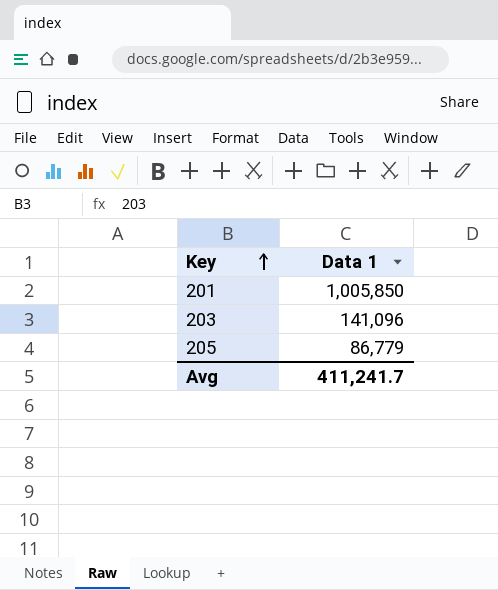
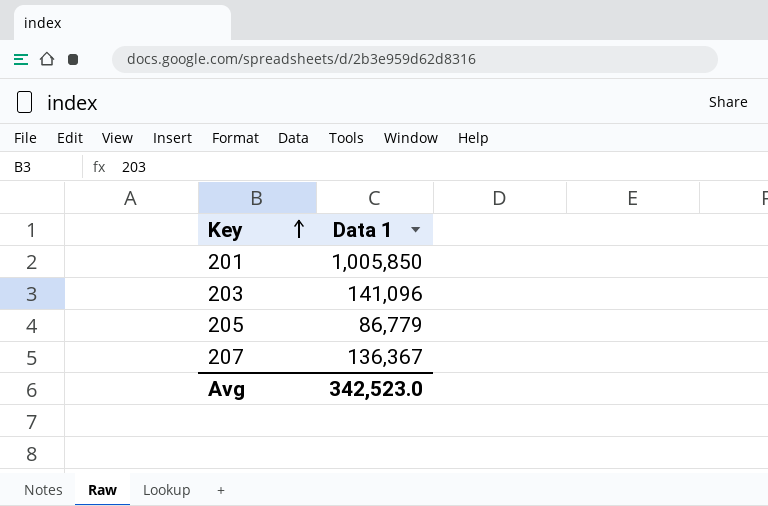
row 207: none -> 136,367
Avg | Data 1: 411,241.7 -> 342,523.0

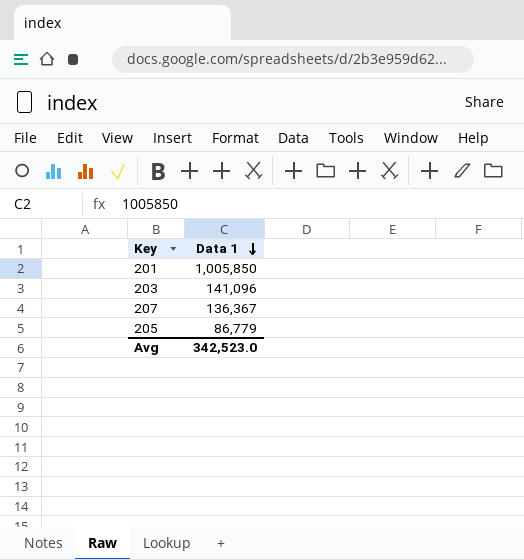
row order: Key ascending -> Data 1 descending

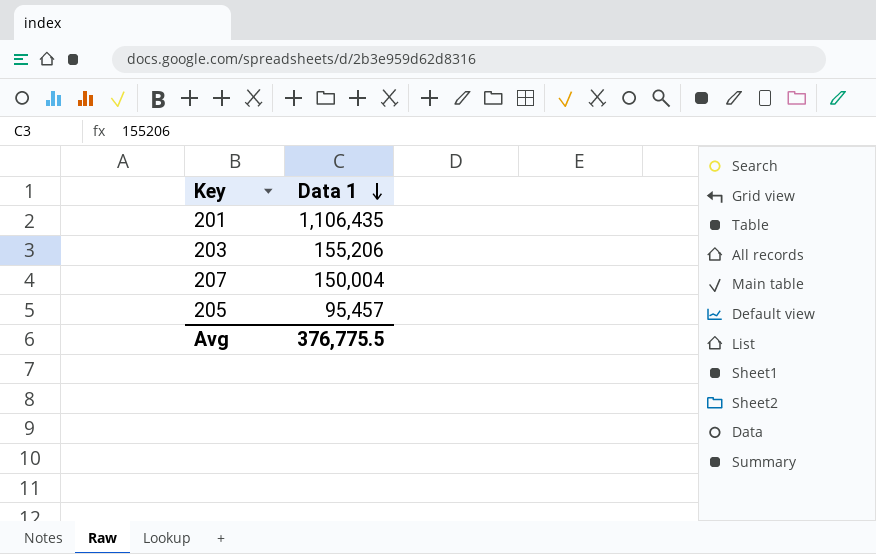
201 | Data 1: 1,005,850 -> 1,106,435
203 | Data 1: 141,096 -> 155,206
207 | Data 1: 136,367 -> 150,004
205 | Data 1: 86,779 -> 95,457
Avg | Data 1: 342,523.0 -> 376,775.5

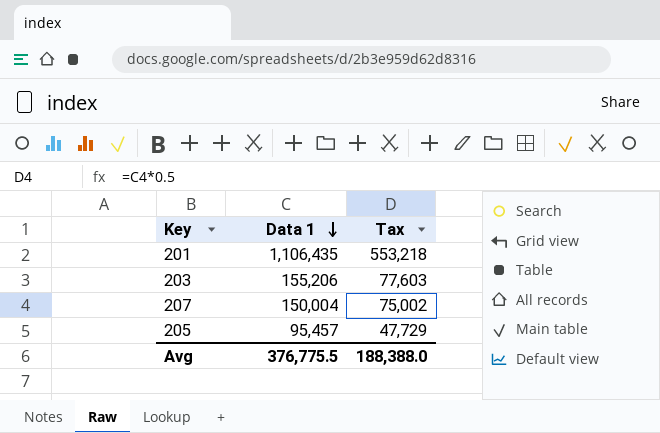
column Tax | formula: none -> [Data 1] * 0.5

